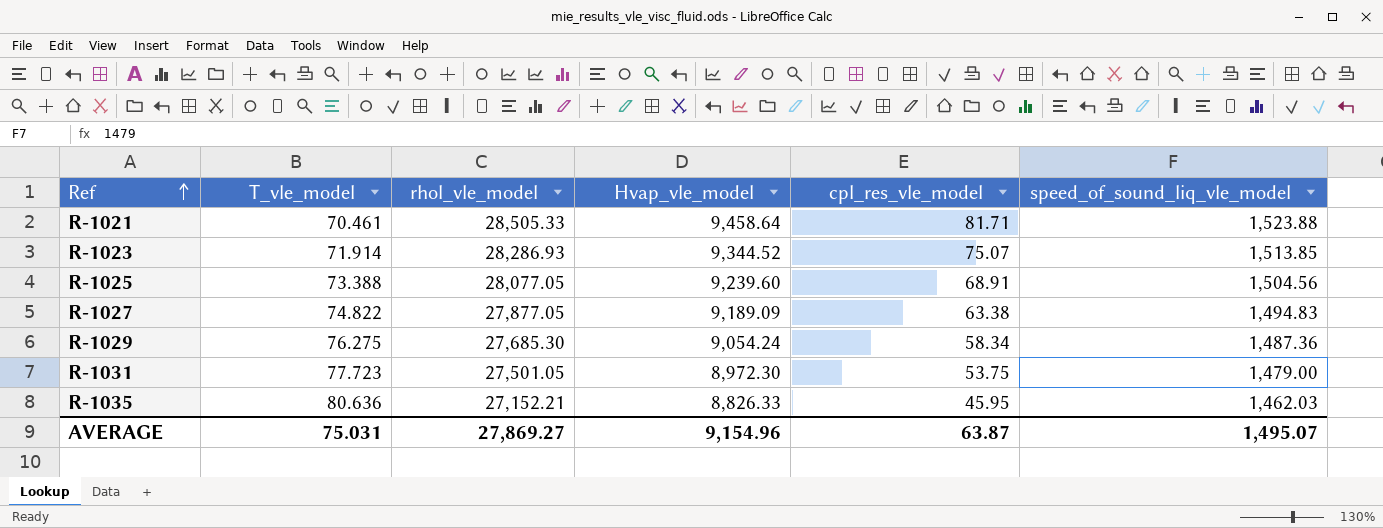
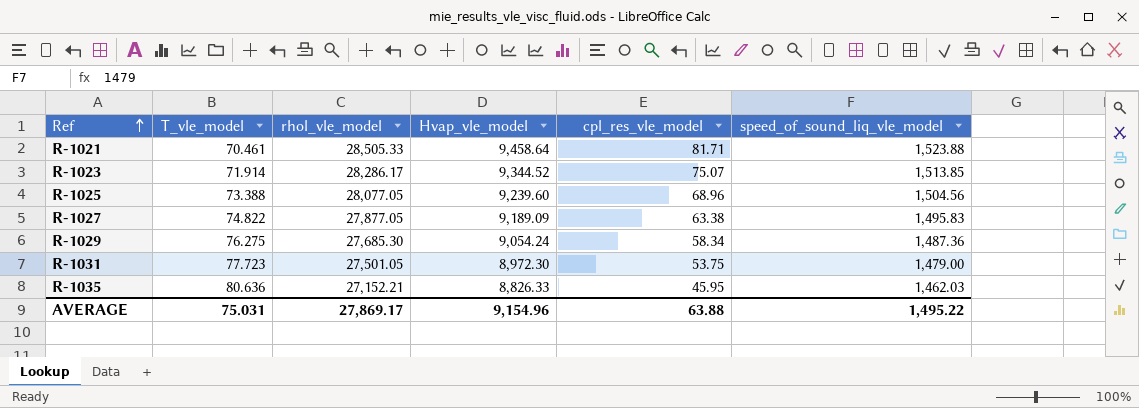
R-1023 | rhol_vle_model: 28,286.93 -> 28,286.17
R-1025 | cpl_res_vle_model: 68.91 -> 68.96
R-1027 | speed_of_sound_liq_vle_model: 1,494.83 -> 1,495.83
AVERAGE | rhol_vle_model: 27,869.27 -> 27,869.17
AVERAGE | cpl_res_vle_model: 63.87 -> 63.88
AVERAGE | speed_of_sound_liq_vle_model: 1,495.07 -> 1,495.22

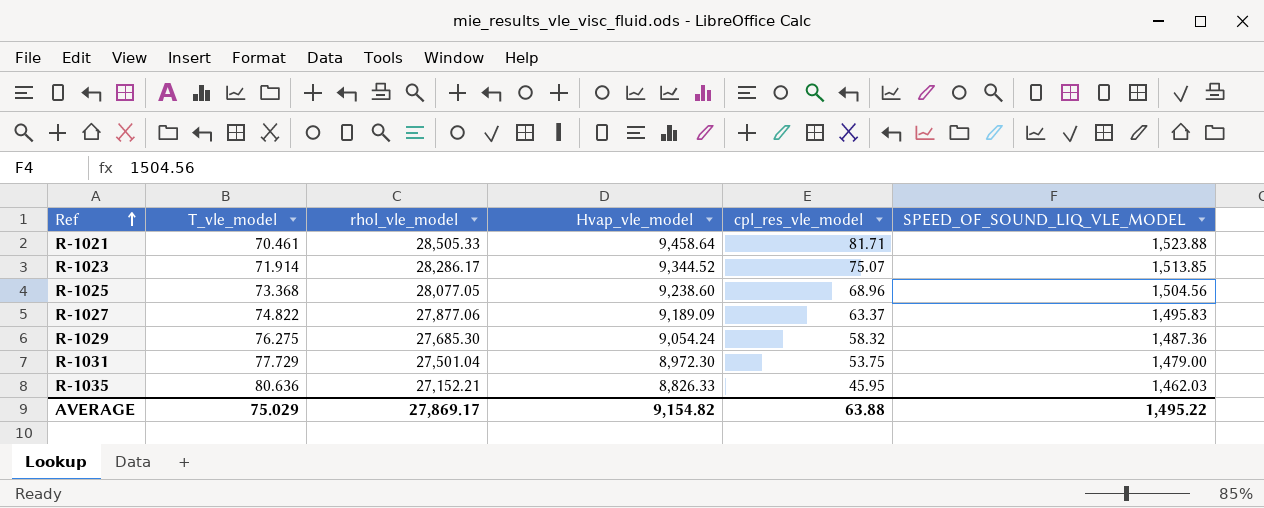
column name: speed_of_sound_liq_vle_model -> SPEED_OF_SOUND_LIQ_VLE_MODEL
R-1025 | T_vle_model: 73.388 -> 73.368
R-1025 | Hvap_vle_model: 9,239.60 -> 9,238.60
R-1027 | rhol_vle_model: 27,877.05 -> 27,877.06
R-1027 | cpl_res_vle_model: 63.38 -> 63.37
R-1029 | cpl_res_vle_model: 58.34 -> 58.32
R-1031 | T_vle_model: 77.723 -> 77.729
R-1031 | rhol_vle_model: 27,501.05 -> 27,501.04
AVERAGE | T_vle_model: 75.031 -> 75.029
AVERAGE | Hvap_vle_model: 9,154.96 -> 9,154.82

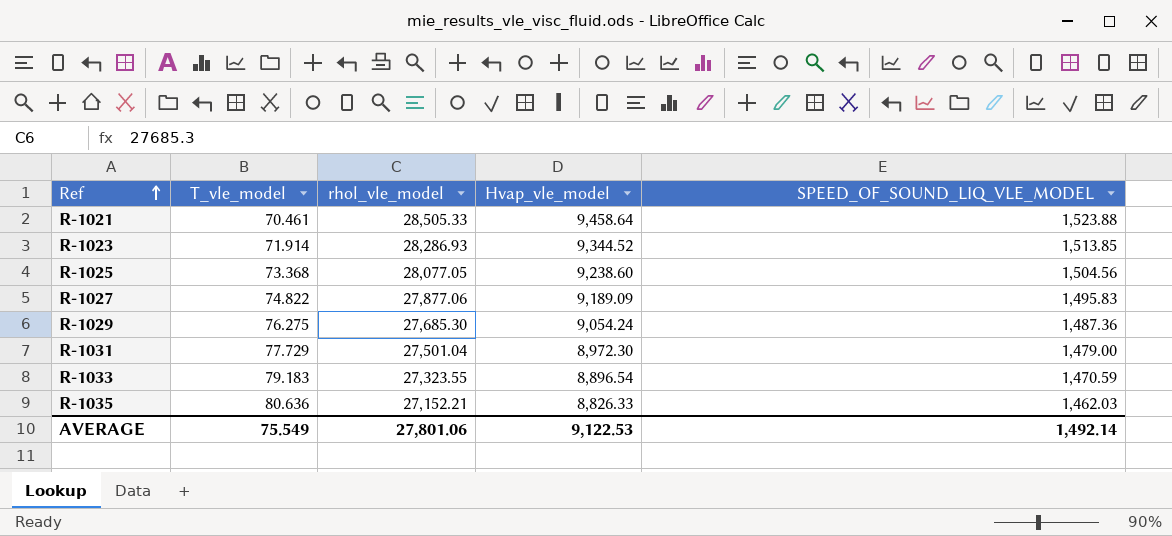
column cpl_res_vle_model | position: 5 -> none
R-1023 | rhol_vle_model: 28,286.17 -> 28,286.93
row R-1033: none -> 79.183 | 27,323.55 | 8,896.54 | 1,470.59
AVERAGE | T_vle_model: 75.029 -> 75.549
AVERAGE | rhol_vle_model: 27,869.17 -> 27,801.06
AVERAGE | Hvap_vle_model: 9,154.82 -> 9,122.53
AVERAGE | SPEED_OF_SOUND_LIQ_VLE_MODEL: 1,495.22 -> 1,492.14

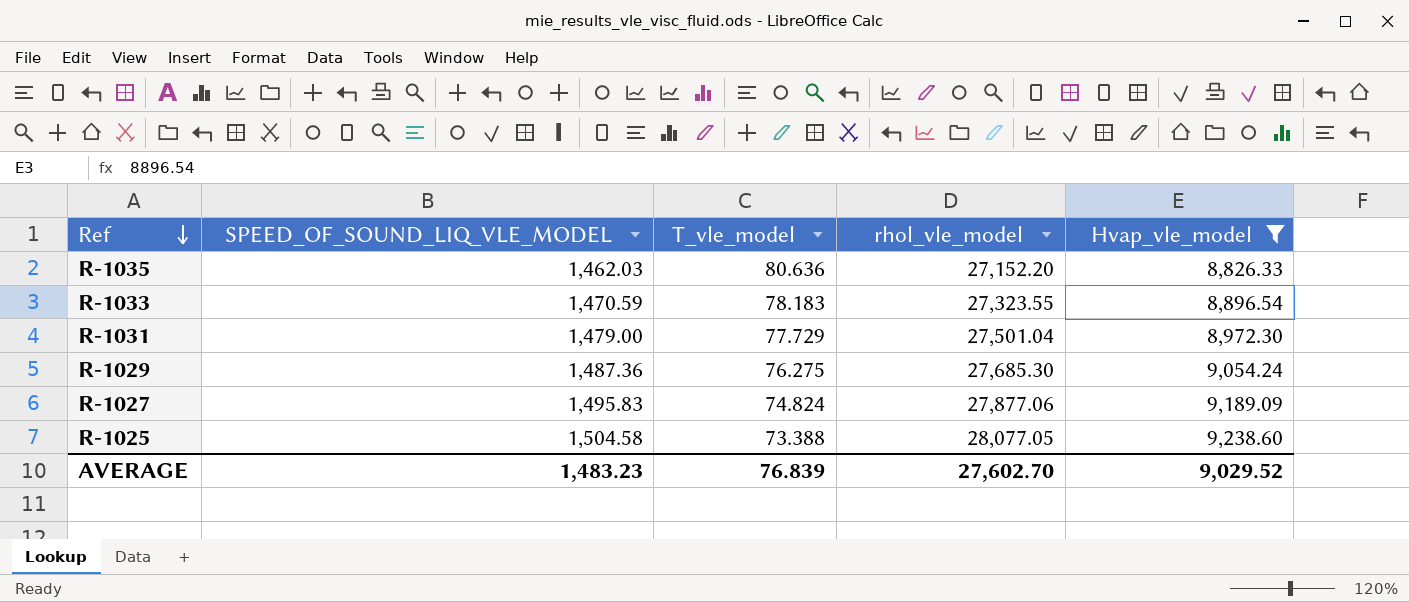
filter: none -> Hvap_vle_model <= 9,238.60
row order: Ref ascending -> Ref descending
column SPEED_OF_SOUND_LIQ_VLE_MODEL | position: 5 -> 2
R-1035 | rhol_vle_model: 27,152.21 -> 27,152.20
R-1033 | T_vle_model: 79.183 -> 78.183
R-1027 | T_vle_model: 74.822 -> 74.824
R-1025 | SPEED_OF_SOUND_LIQ_VLE_MODEL: 1,504.56 -> 1,504.58
R-1025 | T_vle_model: 73.368 -> 73.388
AVERAGE | SPEED_OF_SOUND_LIQ_VLE_MODEL: 1,492.14 -> 1,483.23
AVERAGE | T_vle_model: 75.549 -> 76.839
AVERAGE | rhol_vle_model: 27,801.06 -> 27,602.70
AVERAGE | Hvap_vle_model: 9,122.53 -> 9,029.52

